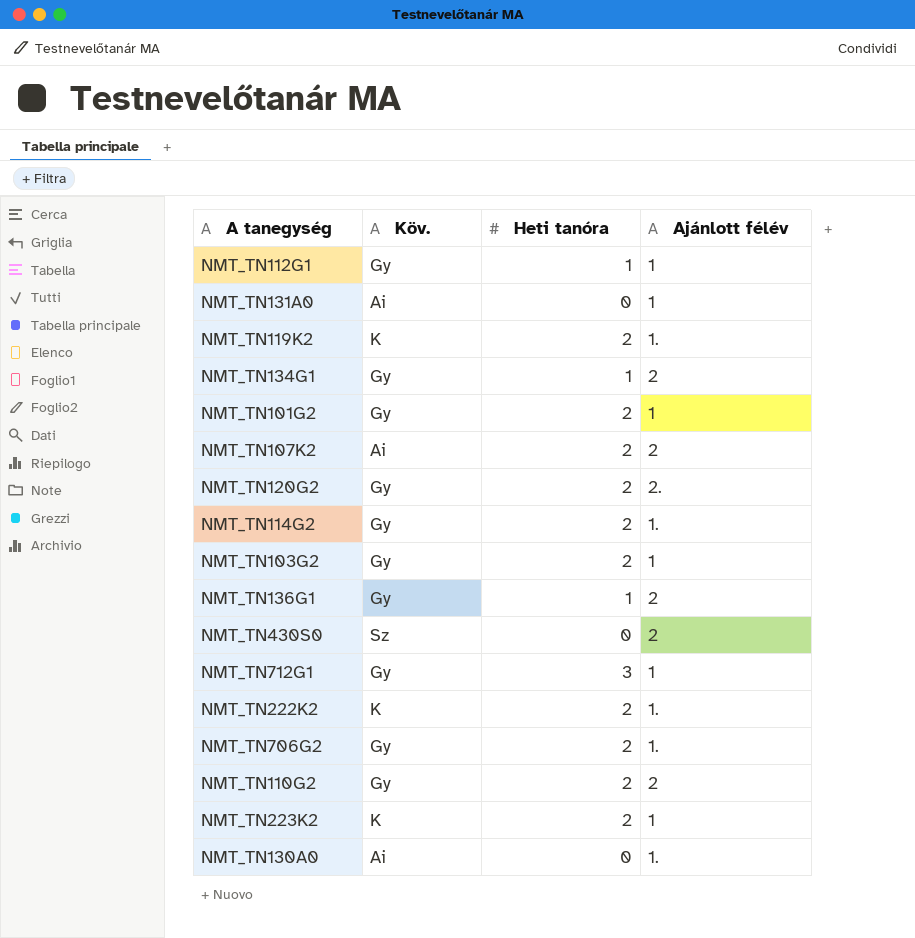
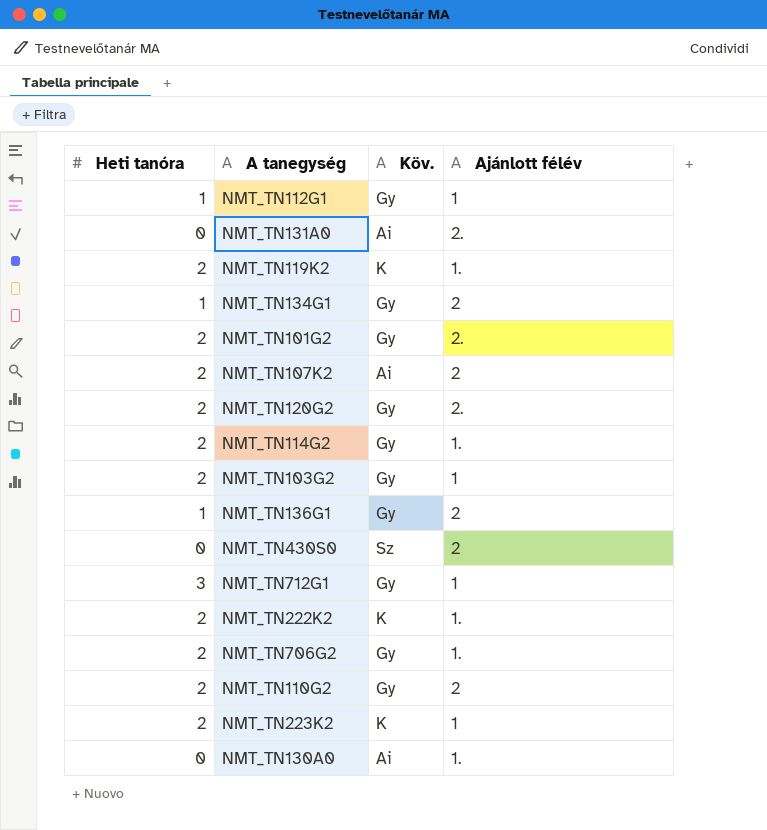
column Heti tanóra | position: 3 -> 1
NMT_TN131A0 | Ajánlott félév: 1 -> 2.
NMT_TN101G2 | Ajánlott félév: 1 -> 2.

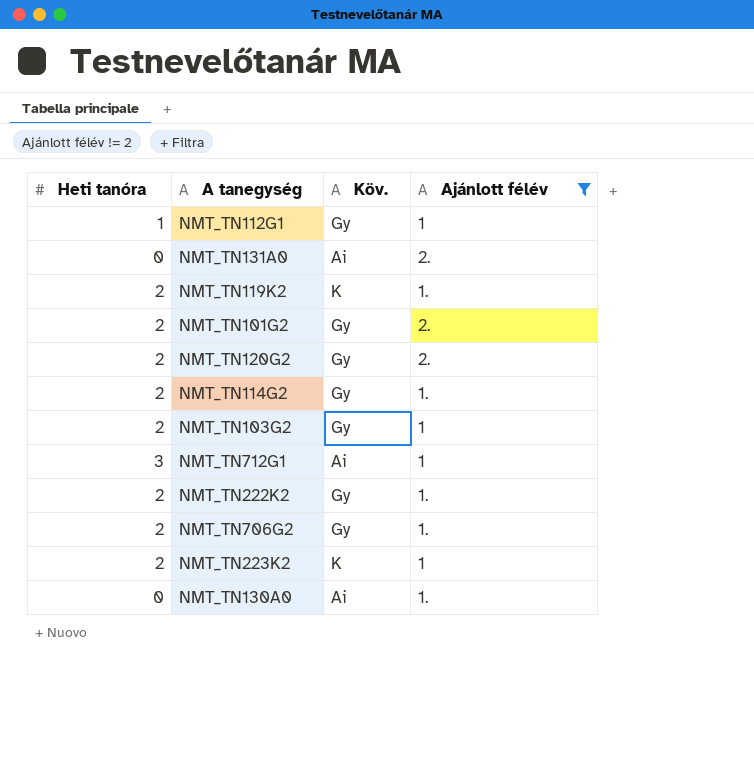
filter: none -> Ajánlott félév != 2
NMT_TN712G1 | Köv.: Gy -> Ai
NMT_TN222K2 | Köv.: K -> Gy

